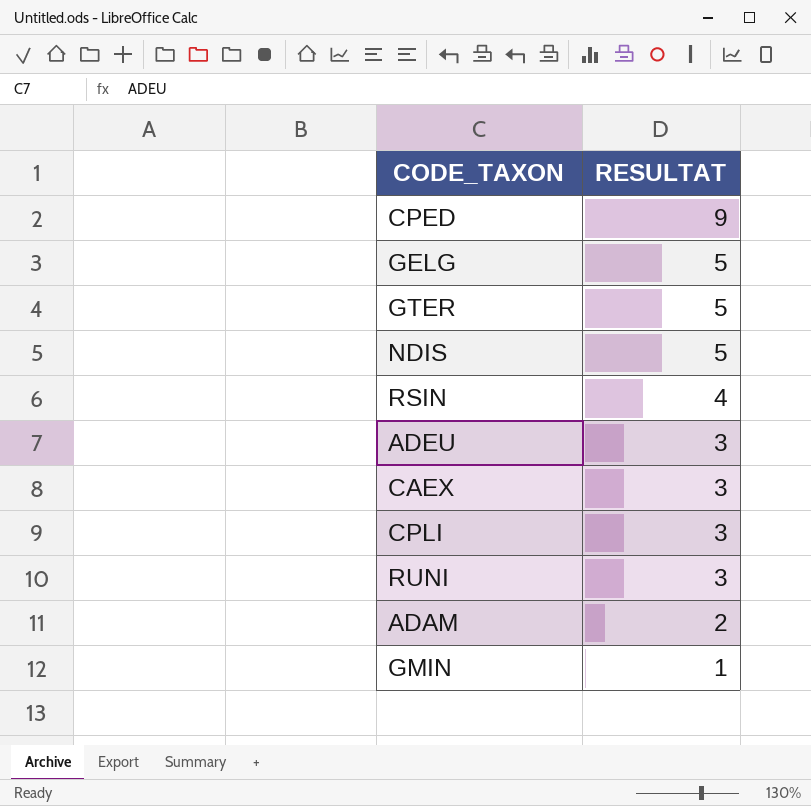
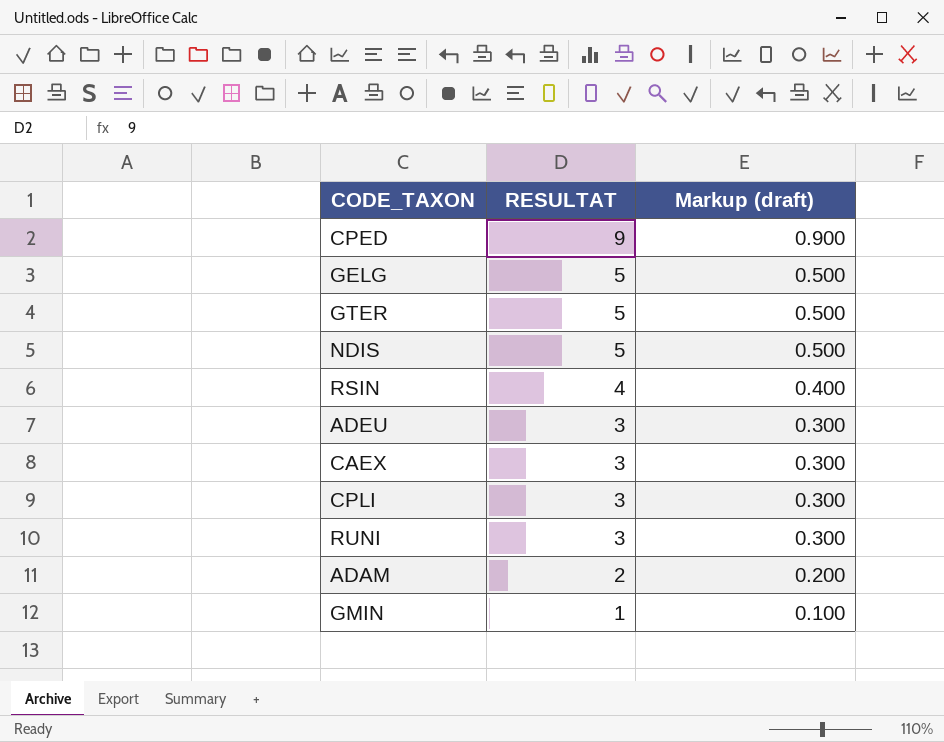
column Markup (draft) | formula: none -> [RESULTAT] * 0.1

